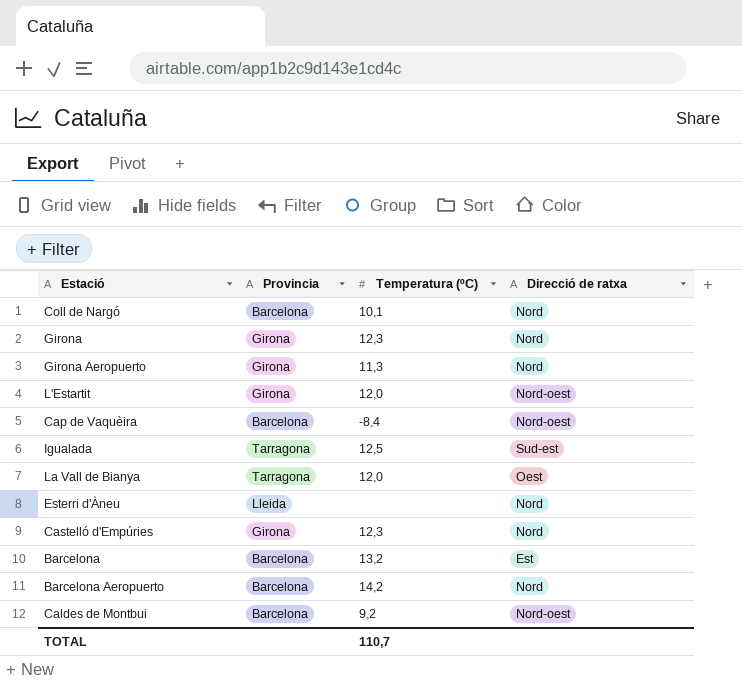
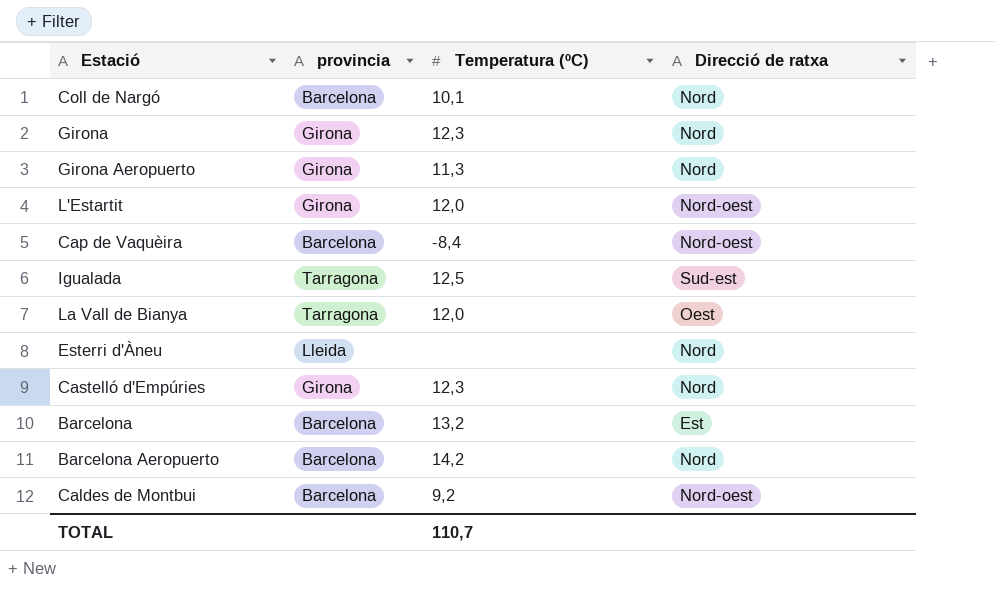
column name: Provincia -> provincia

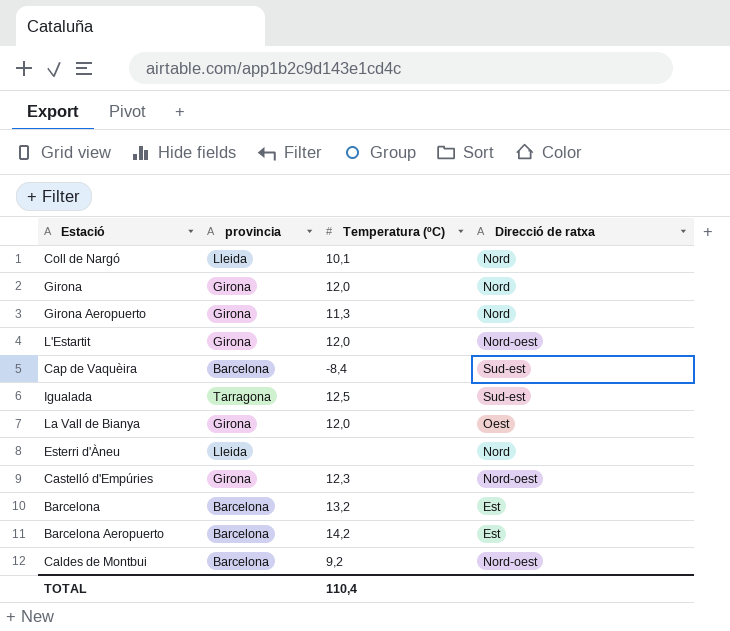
Coll de Nargó | provincia: Barcelona -> Lleida
Girona | Temperatura (ºC): 12,3 -> 12,0
Cap de Vaquèira | Direcció de ratxa: Nord-oest -> Sud-est
La Vall de Bianya | provincia: Tarragona -> Girona
Castelló d'Empúries | Direcció de ratxa: Nord -> Nord-oest
Barcelona Aeropuerto | Direcció de ratxa: Nord -> Est
TOTAL | Temperatura (ºC): 110,7 -> 110,4

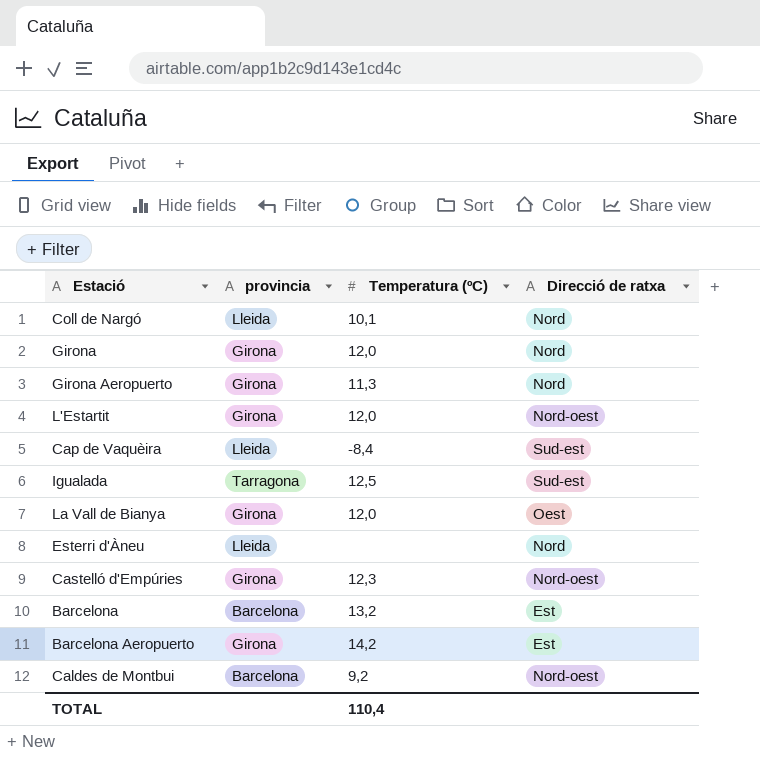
Cap de Vaquèira | provincia: Barcelona -> Lleida
Barcelona Aeropuerto | provincia: Barcelona -> Girona

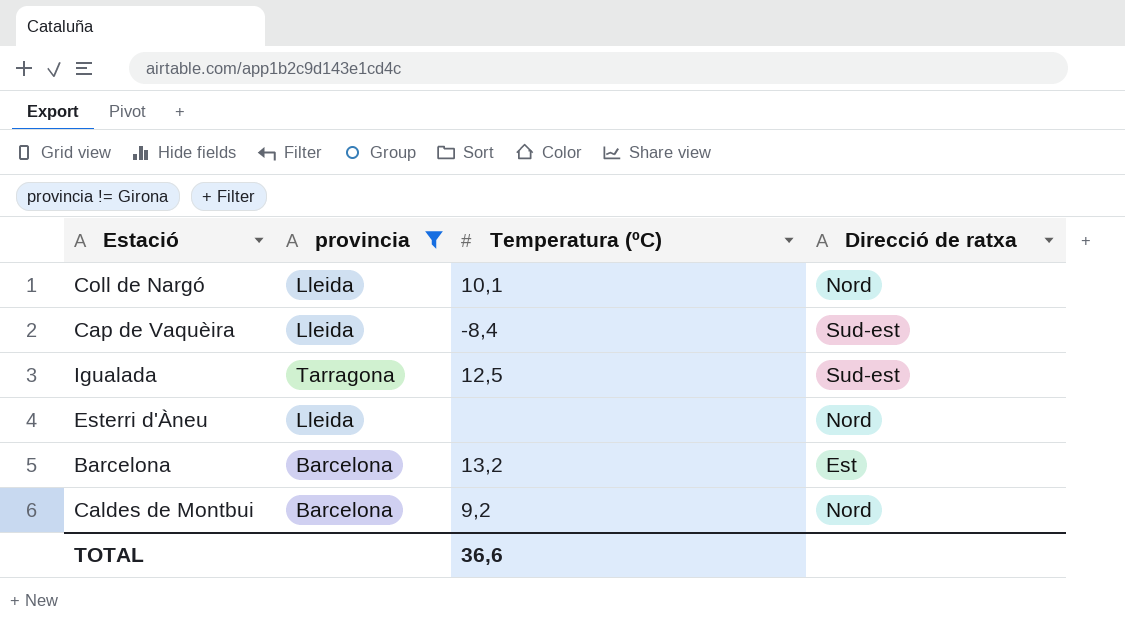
filter: none -> provincia != Girona
Caldes de Montbui | Direcció de ratxa: Nord-oest -> Nord
TOTAL | Temperatura (ºC): 110,4 -> 36,6

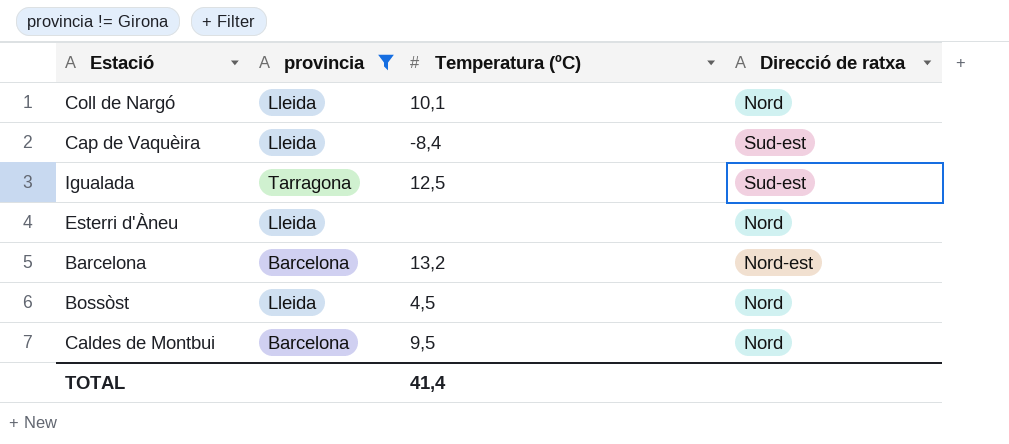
Barcelona | Direcció de ratxa: Est -> Nord-est
row Bossòst: none -> Lleida | 4,5 | Nord
Caldes de Montbui | Temperatura (ºC): 9,2 -> 9,5
TOTAL | Temperatura (ºC): 36,6 -> 41,4

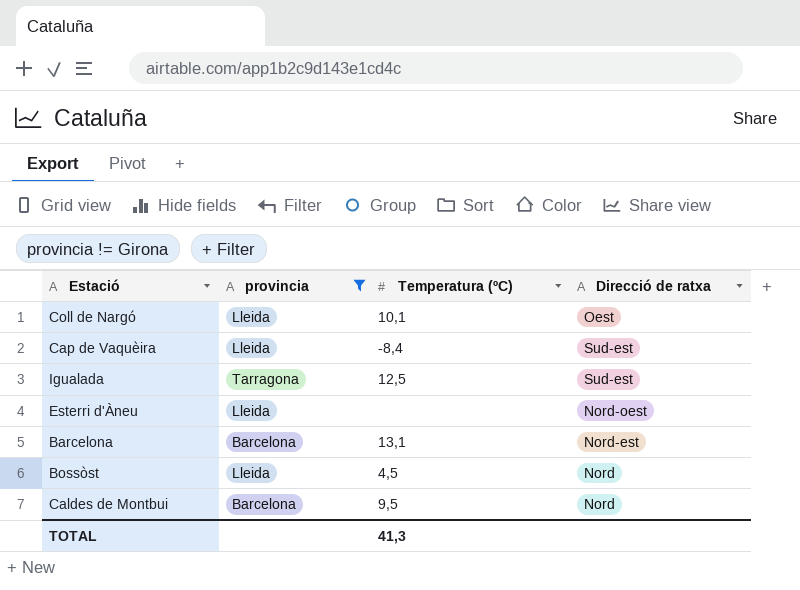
Coll de Nargó | Direcció de ratxa: Nord -> Oest
Esterri d'Àneu | Direcció de ratxa: Nord -> Nord-oest
Barcelona | Temperatura (ºC): 13,2 -> 13,1
TOTAL | Temperatura (ºC): 41,4 -> 41,3

